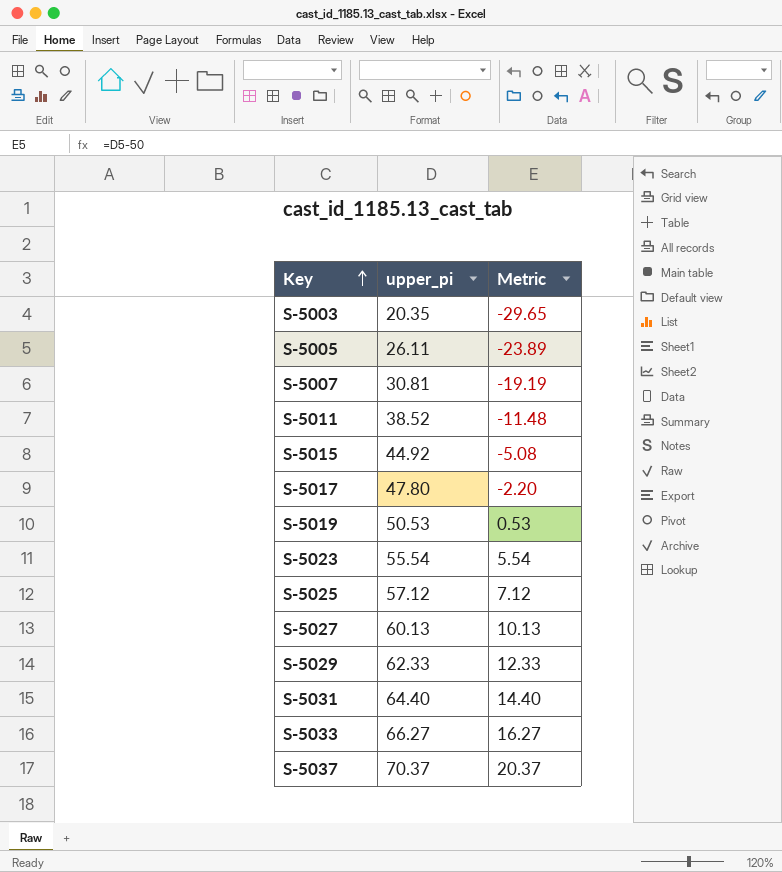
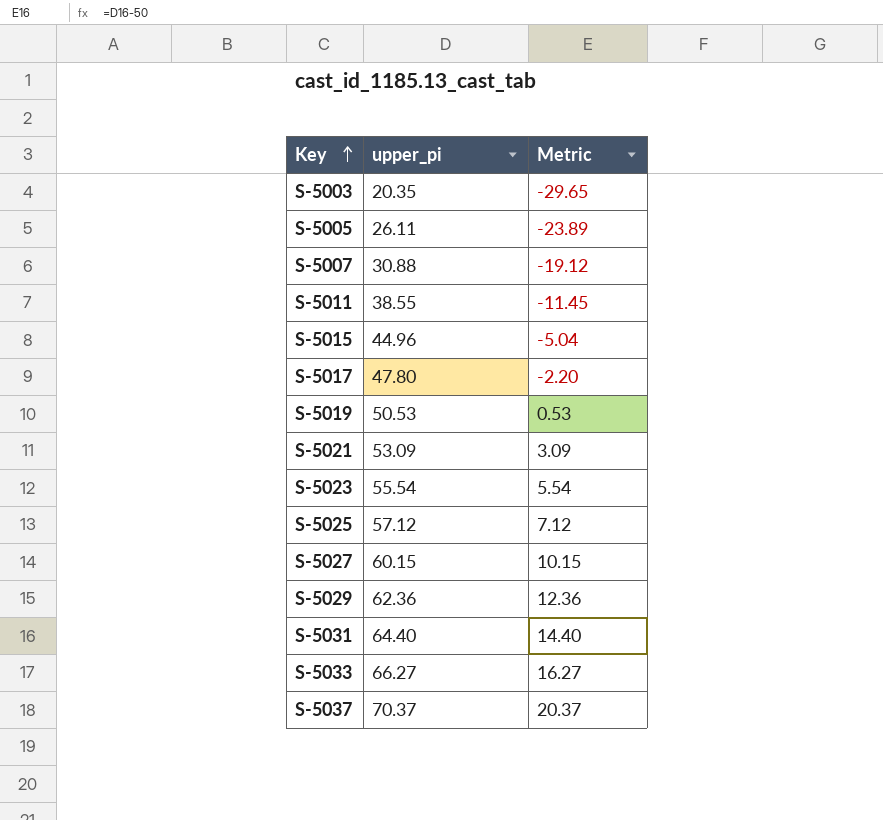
S-5007 | upper_pi: 30.81 -> 30.88
S-5007 | Metric: -19.19 -> -19.12
S-5011 | upper_pi: 38.52 -> 38.55
S-5011 | Metric: -11.48 -> -11.45
S-5015 | upper_pi: 44.92 -> 44.96
S-5015 | Metric: -5.08 -> -5.04
row S-5021: none -> 53.09 | 3.09
S-5027 | upper_pi: 60.13 -> 60.15
S-5027 | Metric: 10.13 -> 10.15
S-5029 | upper_pi: 62.33 -> 62.36
S-5029 | Metric: 12.33 -> 12.36

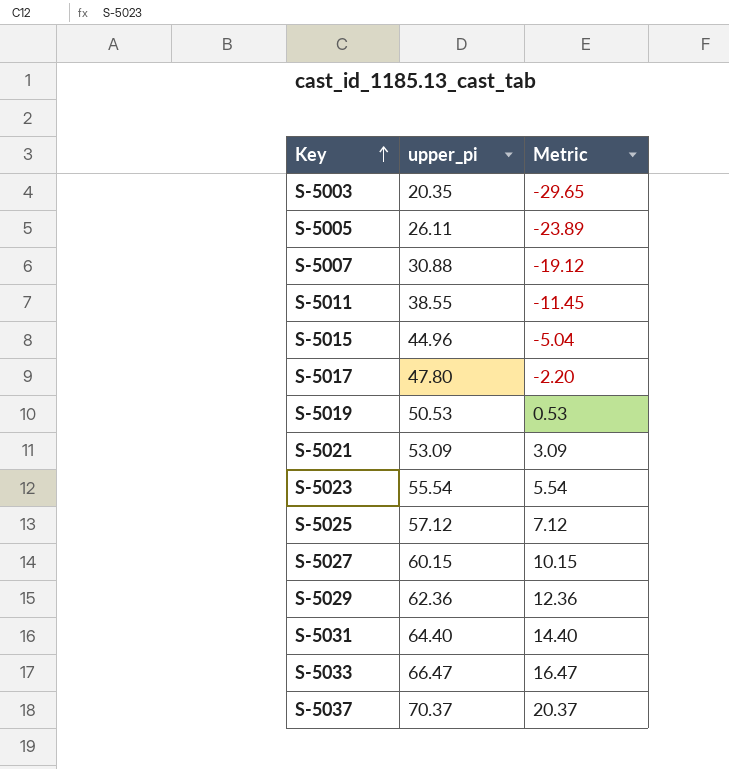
S-5033 | upper_pi: 66.27 -> 66.47
S-5033 | Metric: 16.27 -> 16.47

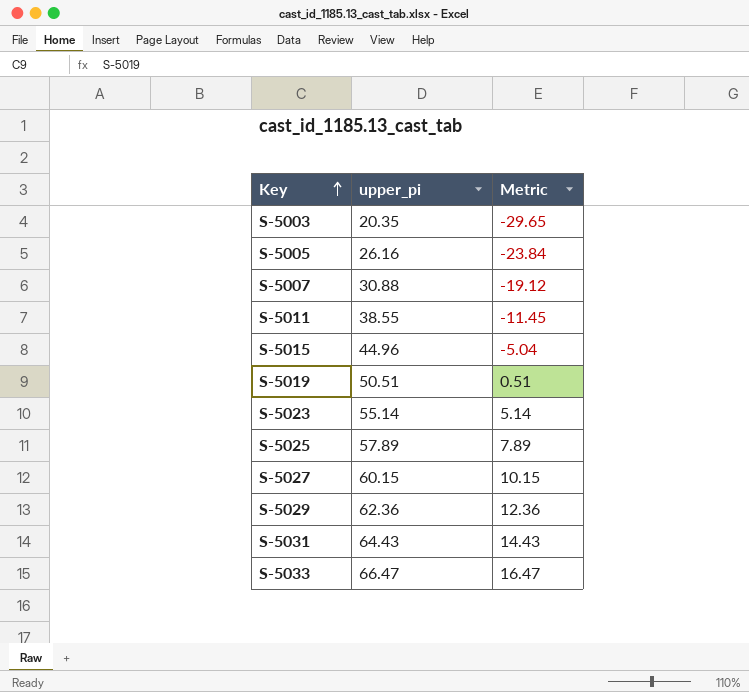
row S-5017: 47.80 | -2.20 -> none
row S-5021: 53.09 | 3.09 -> none
row S-5037: 70.37 | 20.37 -> none
S-5005 | upper_pi: 26.11 -> 26.16
S-5005 | Metric: -23.89 -> -23.84
S-5019 | upper_pi: 50.53 -> 50.51
S-5019 | Metric: 0.53 -> 0.51
S-5023 | upper_pi: 55.54 -> 55.14
S-5023 | Metric: 5.54 -> 5.14
S-5025 | upper_pi: 57.12 -> 57.89
S-5025 | Metric: 7.12 -> 7.89
S-5031 | upper_pi: 64.40 -> 64.43
S-5031 | Metric: 14.40 -> 14.43

